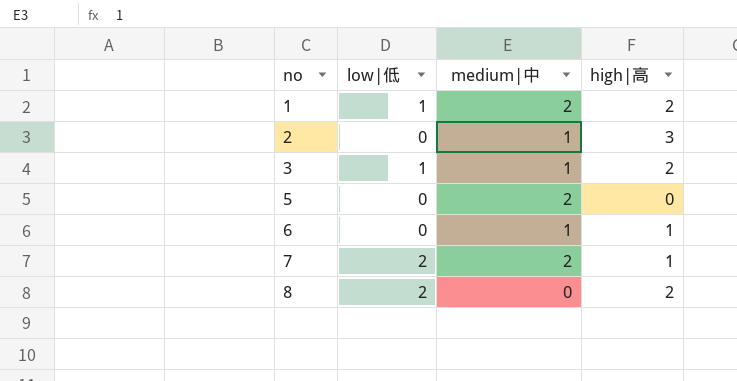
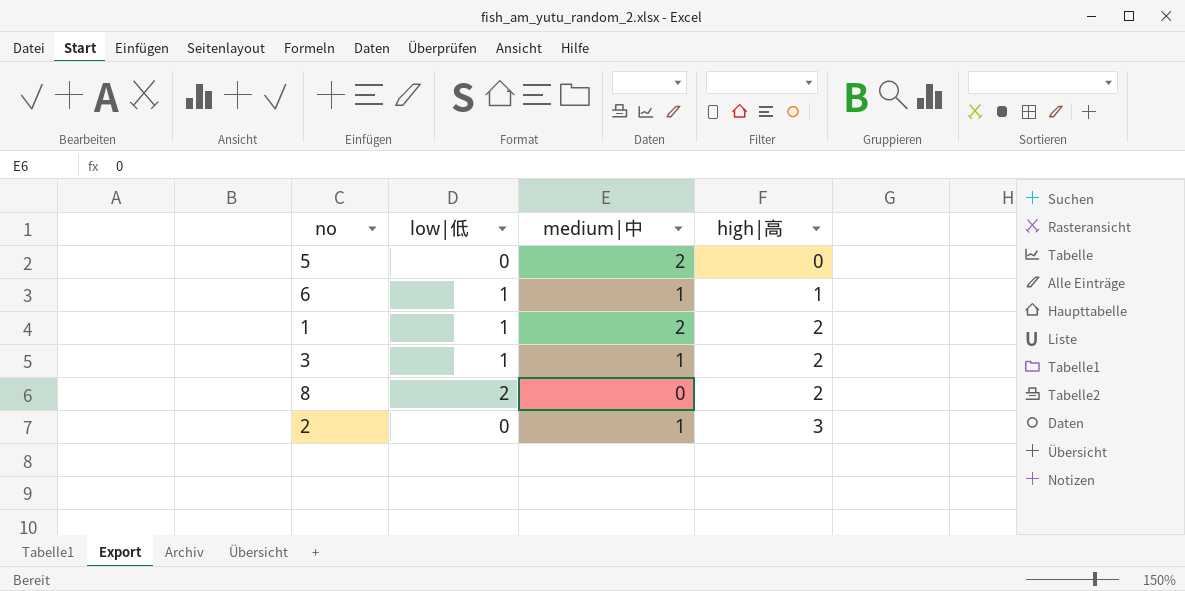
row order: no ascending -> high|高 ascending
row 7: 2 | 2 | 1 -> none
6 | low|低: 0 -> 1

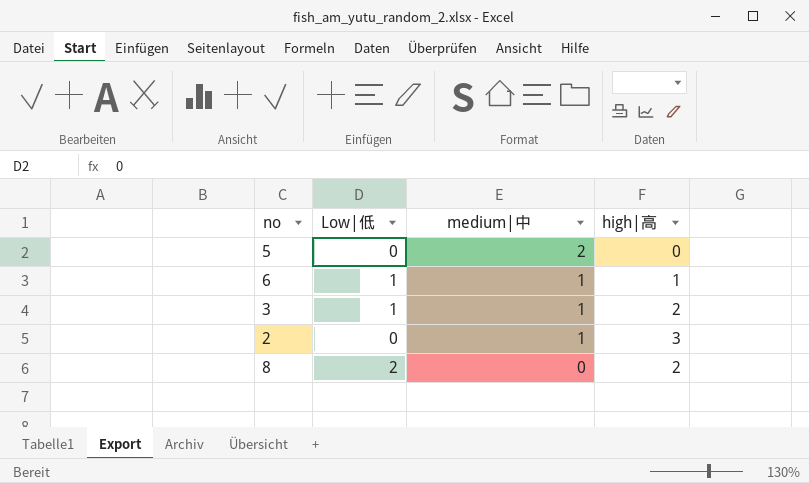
row order: high|高 ascending -> medium|中 descending
column name: low|低 -> Low|低
row 1: 1 | 2 | 2 -> none

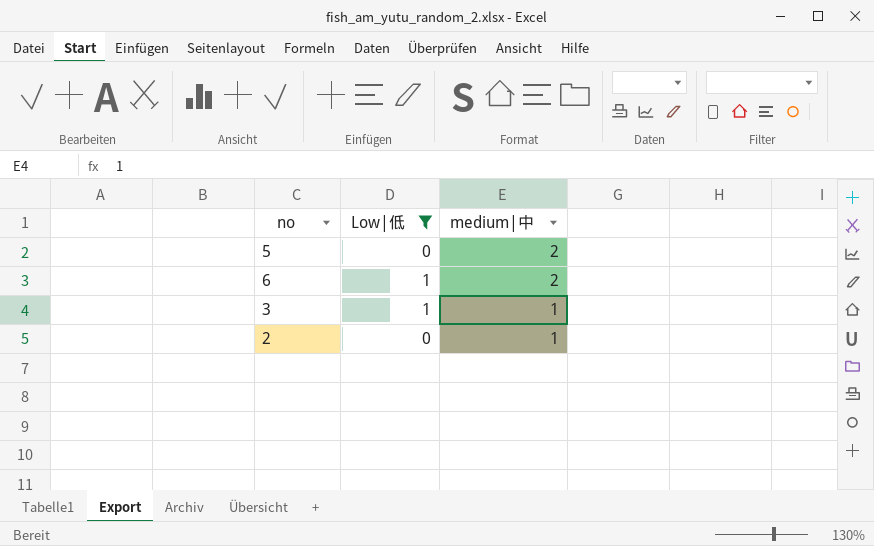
filter: none -> Low|低 != 2
column high|高 | position: 4 -> none
6 | medium|中: 1 -> 2

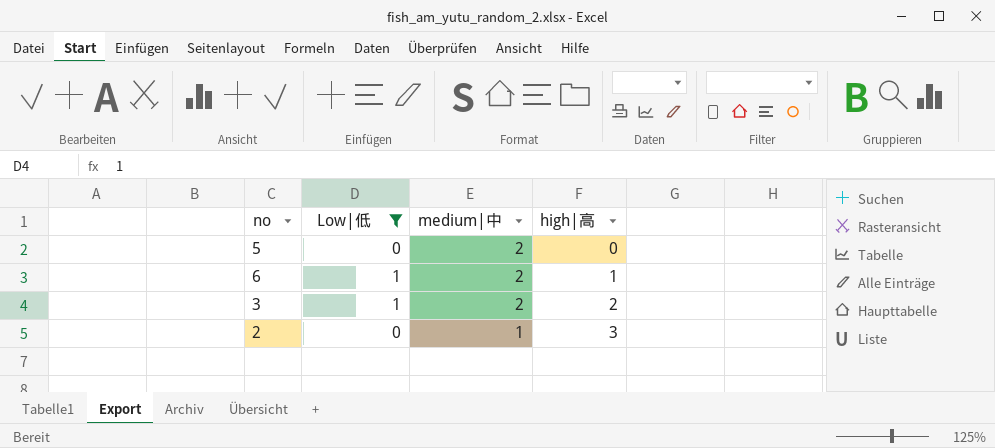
column high|高 | position: none -> 4
3 | medium|中: 1 -> 2

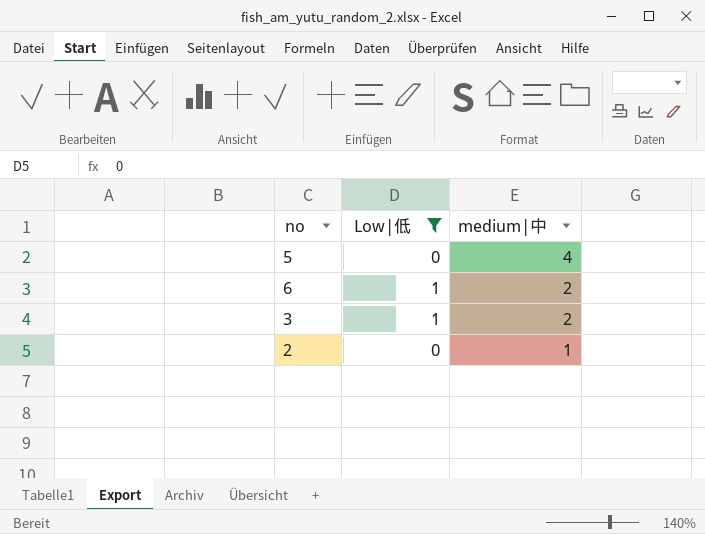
column high|高 | position: 4 -> none
5 | medium|中: 2 -> 4

